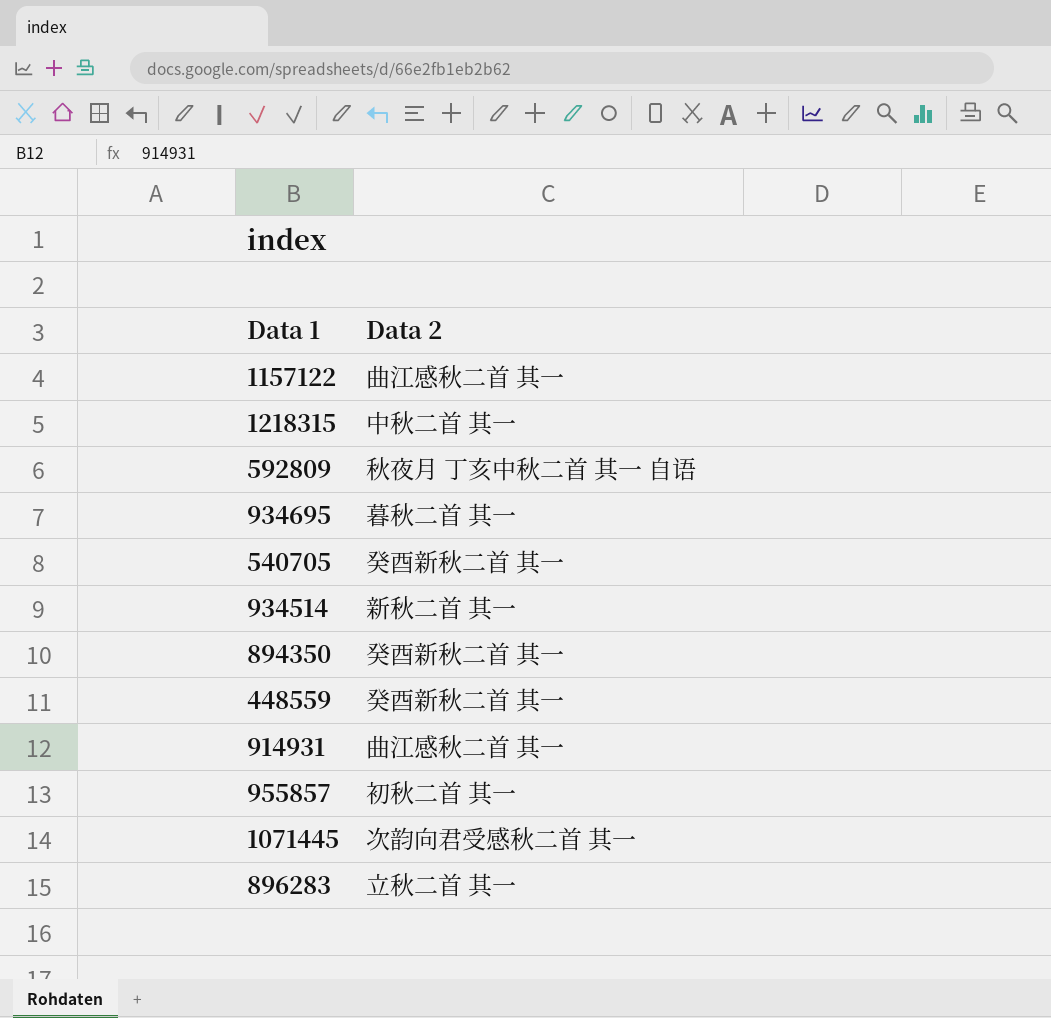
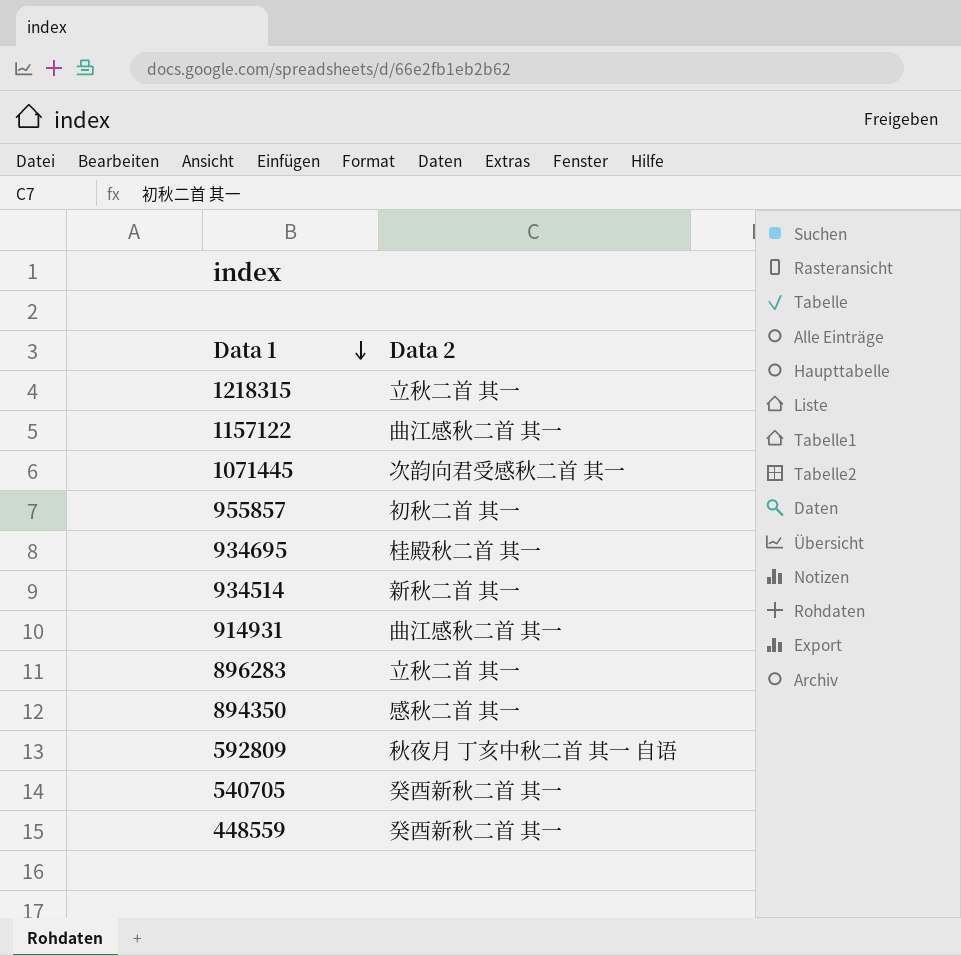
row order: none -> Data 1 descending
1218315 | Data 2: 中秋二首 其一 -> 立秋二首 其一
934695 | Data 2: 暮秋二首 其一 -> 桂殿秋二首 其一
894350 | Data 2: 癸酉新秋二首 其一 -> 感秋二首 其一

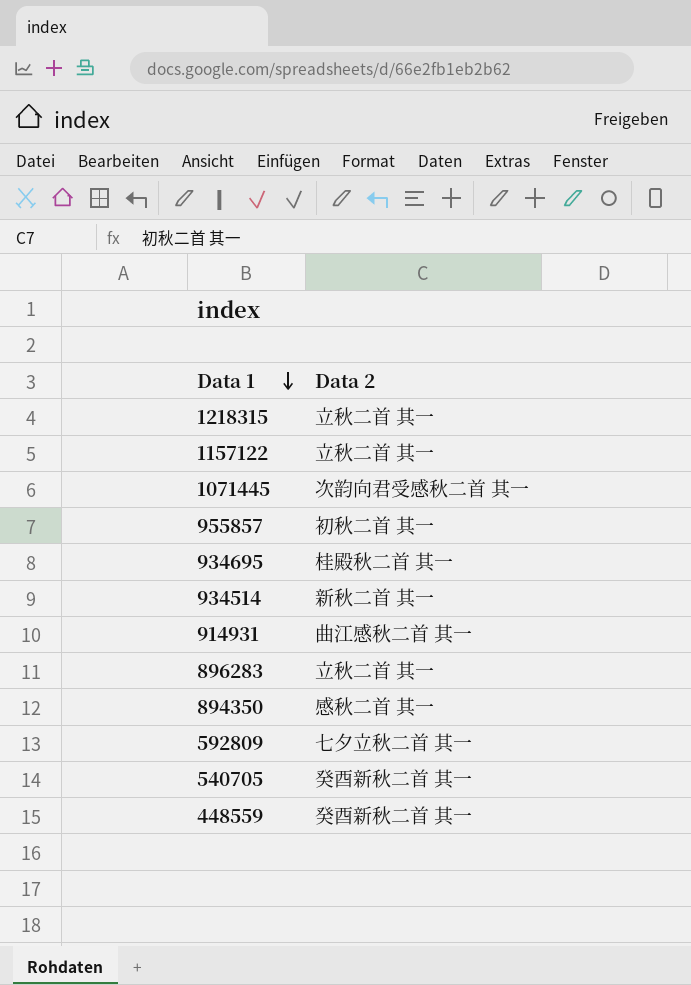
1157122 | Data 2: 曲江感秋二首 其一 -> 立秋二首 其一
592809 | Data 2: 秋夜月 丁亥中秋二首 其一 自语 -> 七夕立秋二首 其一

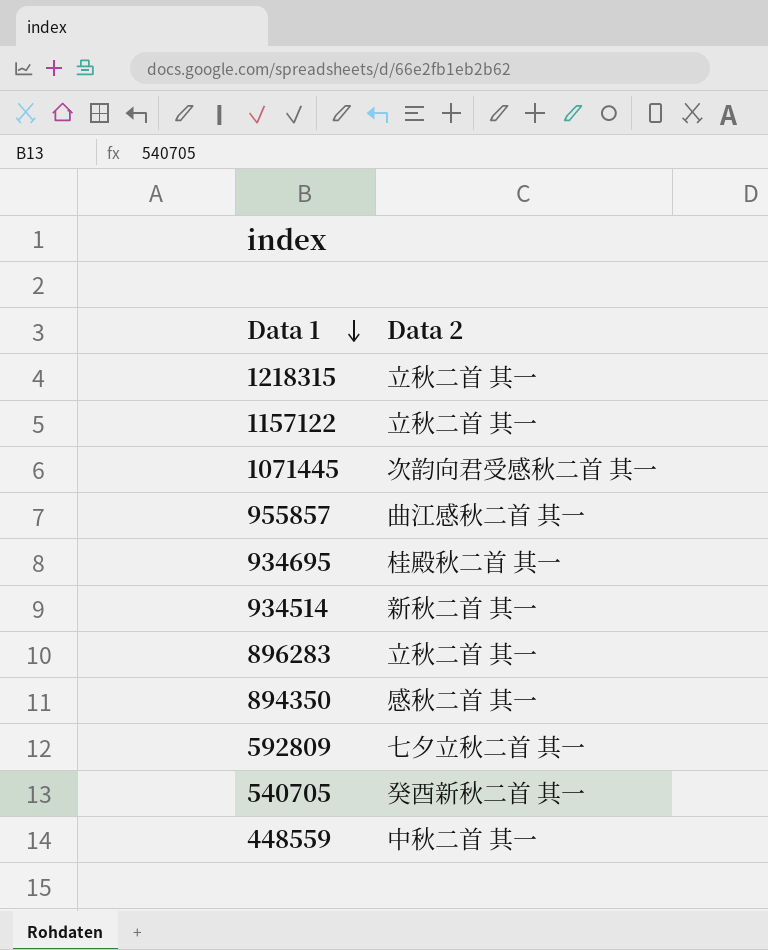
row 914931: 曲江感秋二首 其一 -> none
955857 | Data 2: 初秋二首 其一 -> 曲江感秋二首 其一
448559 | Data 2: 癸酉新秋二首 其一 -> 中秋二首 其一

